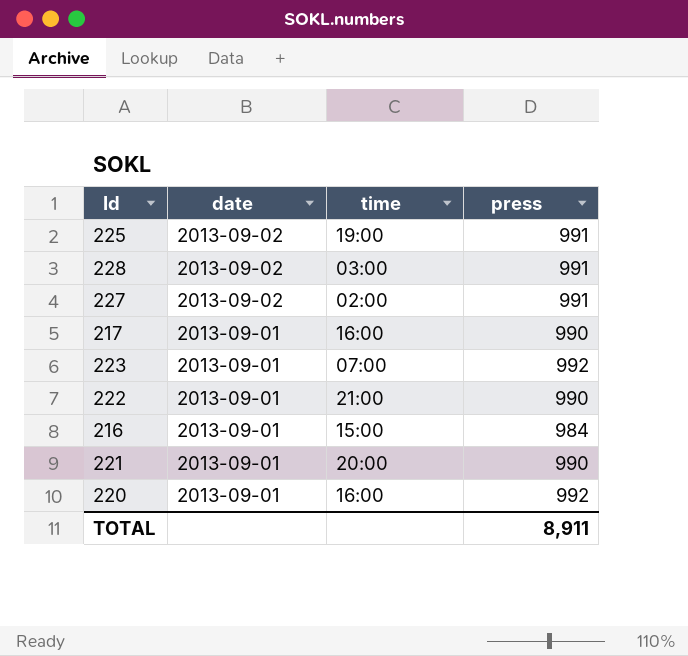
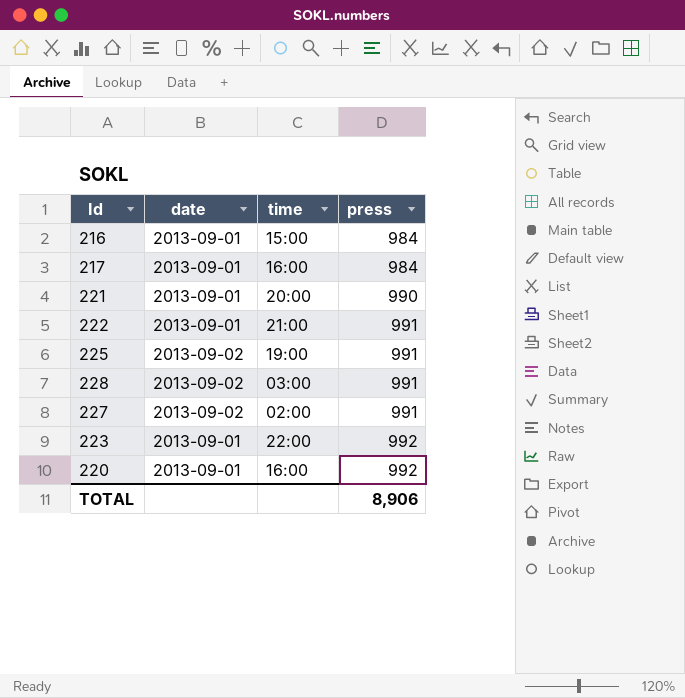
row order: date descending -> press ascending
217 | press: 990 -> 984
222 | press: 990 -> 991
223 | time: 07:00 -> 22:00
TOTAL | press: 8,911 -> 8,906

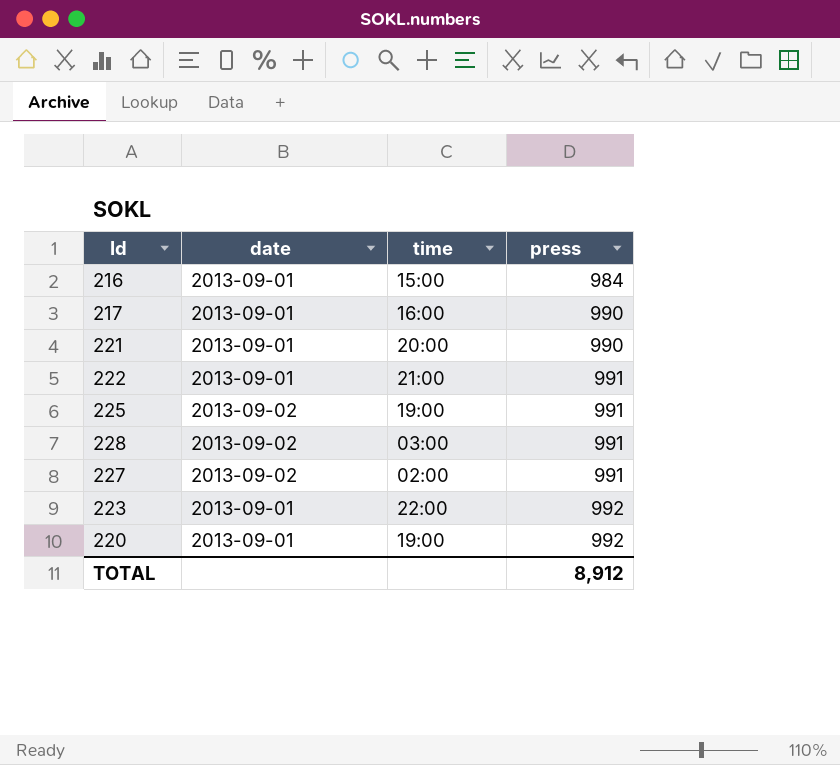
217 | press: 984 -> 990
220 | time: 16:00 -> 19:00
TOTAL | press: 8,906 -> 8,912

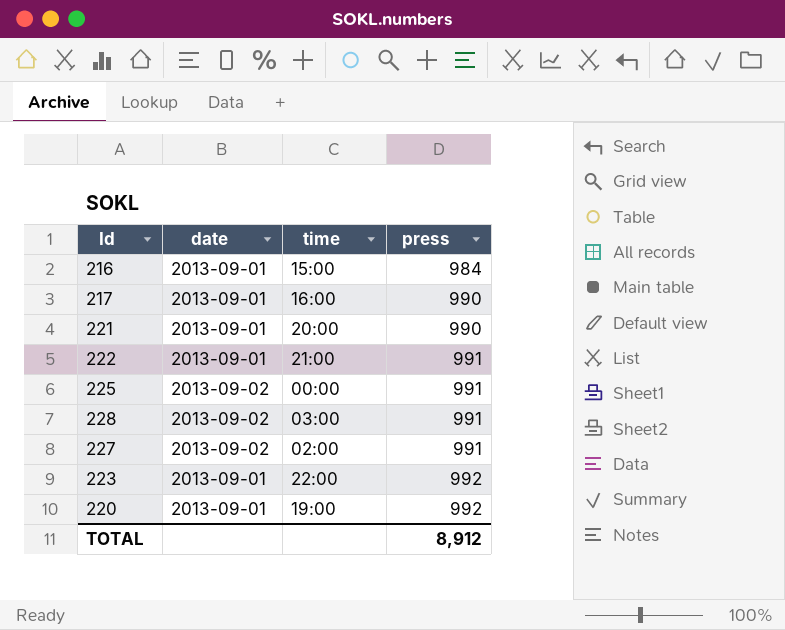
225 | time: 19:00 -> 00:00

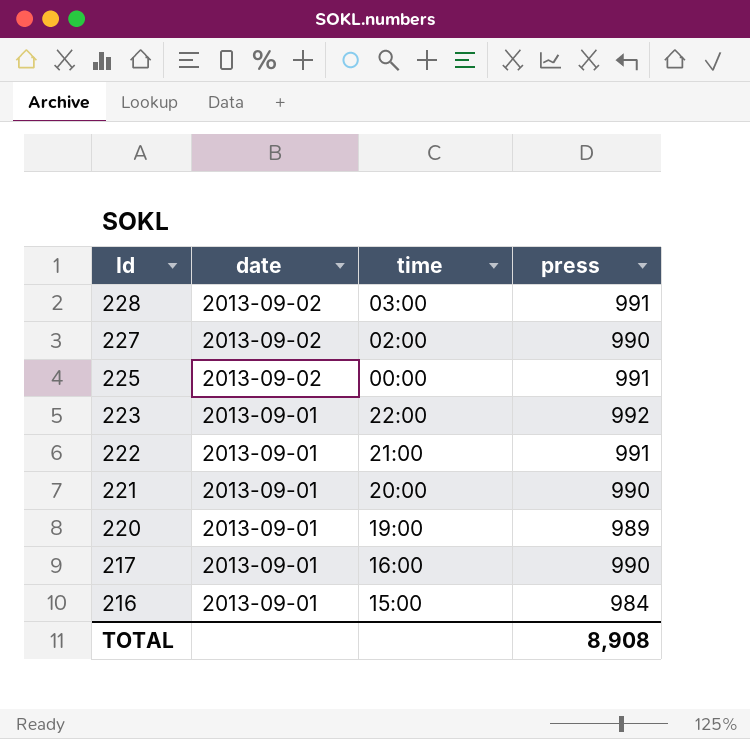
row order: press ascending -> Id descending
227 | press: 991 -> 990
220 | press: 992 -> 989
TOTAL | press: 8,912 -> 8,908

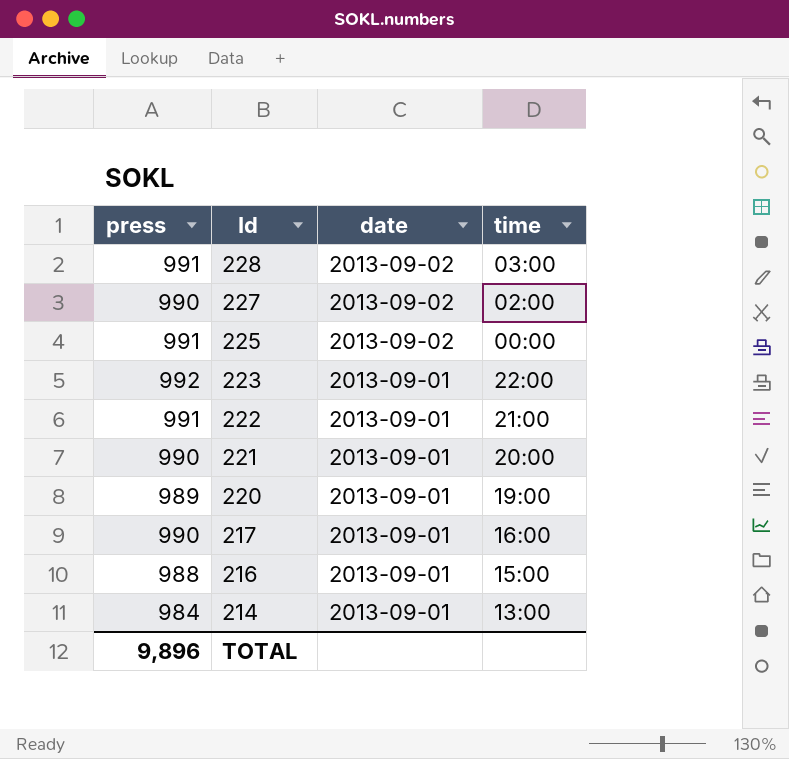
column press | position: 4 -> 1
216 | press: 984 -> 988
row 214: none -> 984 | 2013-09-01 | 13:00
TOTAL | press: 8,908 -> 9,896

